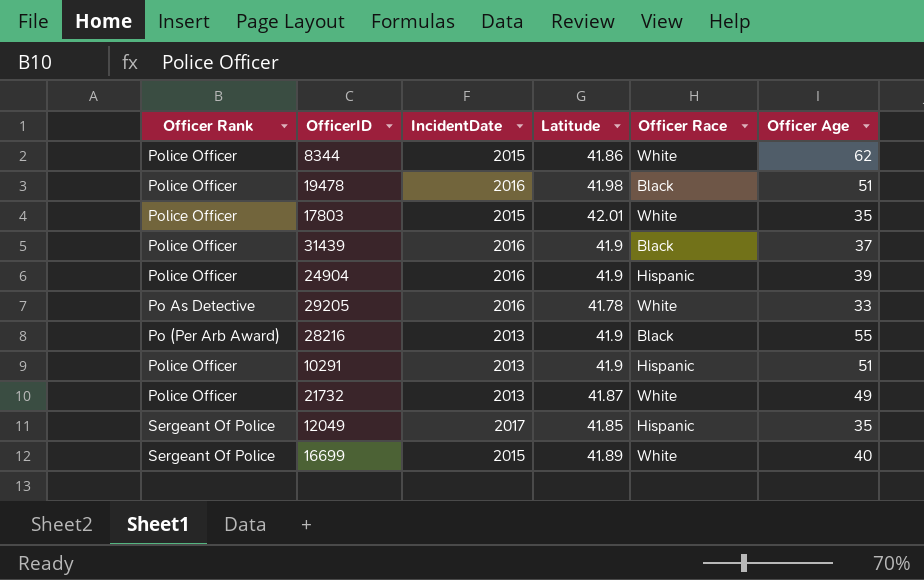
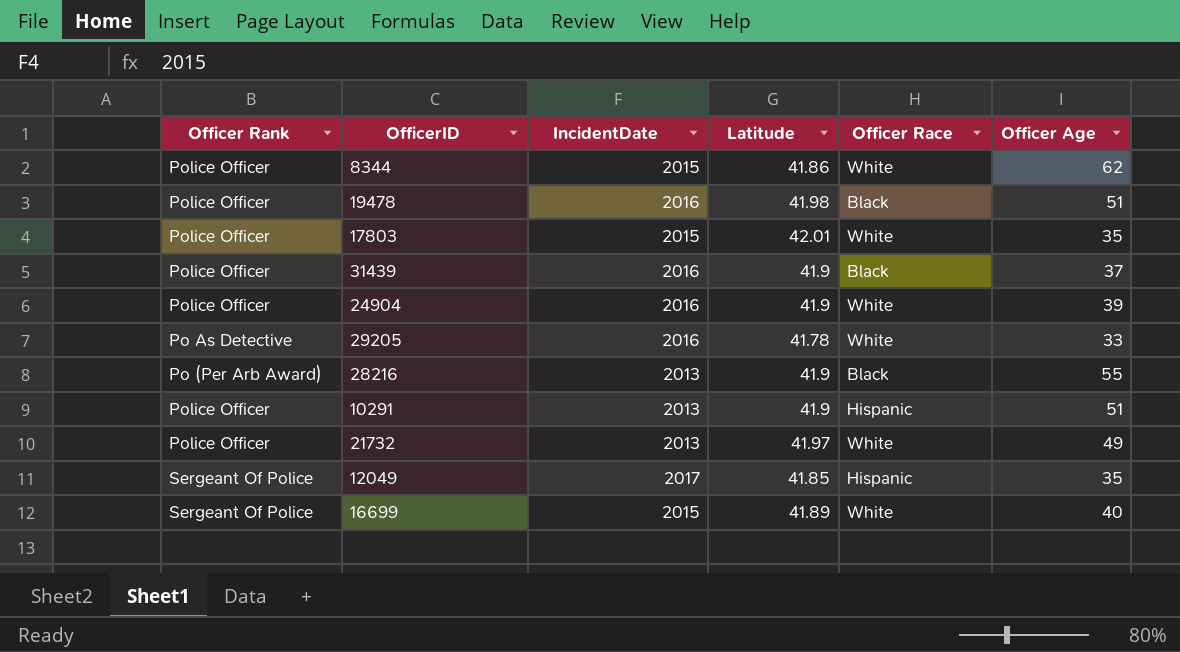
24904 | Officer Race: Hispanic -> White
21732 | Latitude: 41.87 -> 41.97

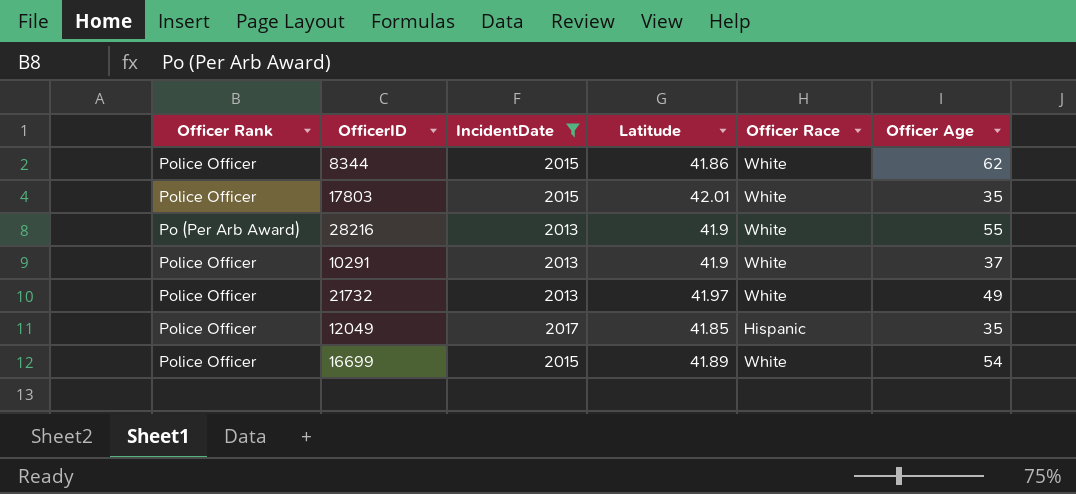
filter: none -> IncidentDate != 2016
28216 | Officer Race: Black -> White
10291 | Officer Race: Hispanic -> White
10291 | Officer Age: 51 -> 37
12049 | Officer Rank: Sergeant Of Police -> Police Officer
16699 | Officer Rank: Sergeant Of Police -> Police Officer
16699 | Officer Age: 40 -> 54

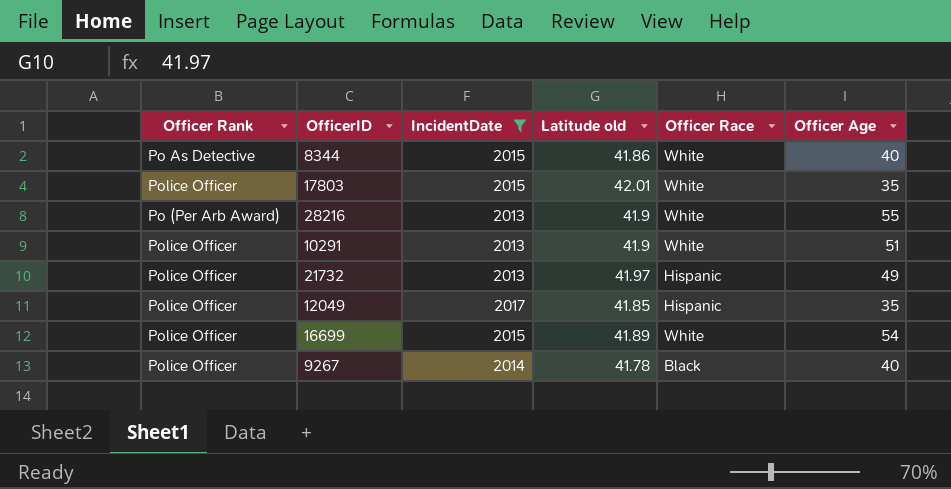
column name: Latitude -> Latitude old
8344 | Officer Rank: Police Officer -> Po As Detective
8344 | Officer Age: 62 -> 40
10291 | Officer Age: 37 -> 51
21732 | Officer Race: White -> Hispanic
row 9267: none -> Police Officer | 2014 | 41.78 | Black | 40

